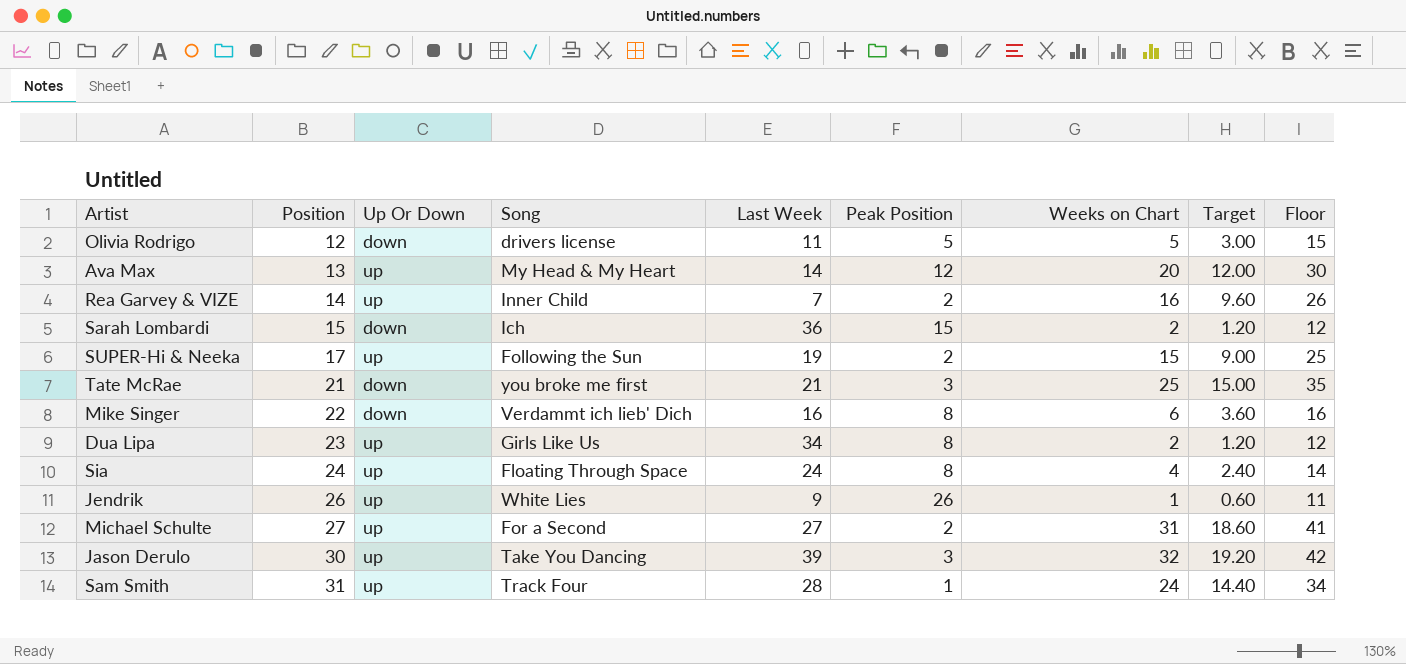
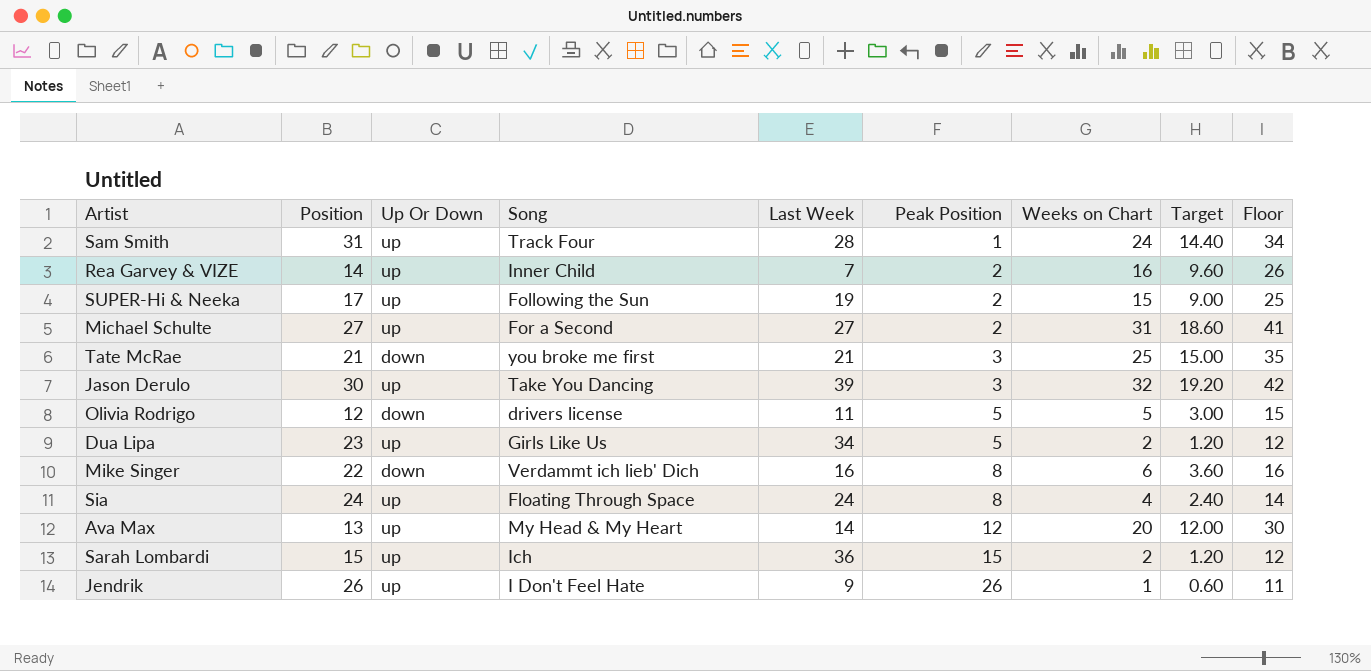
row order: Position ascending -> Peak Position ascending
Dua Lipa | Peak Position: 8 -> 5
Sarah Lombardi | Up Or Down: down -> up
Jendrik | Song: White Lies -> I Don't Feel Hate

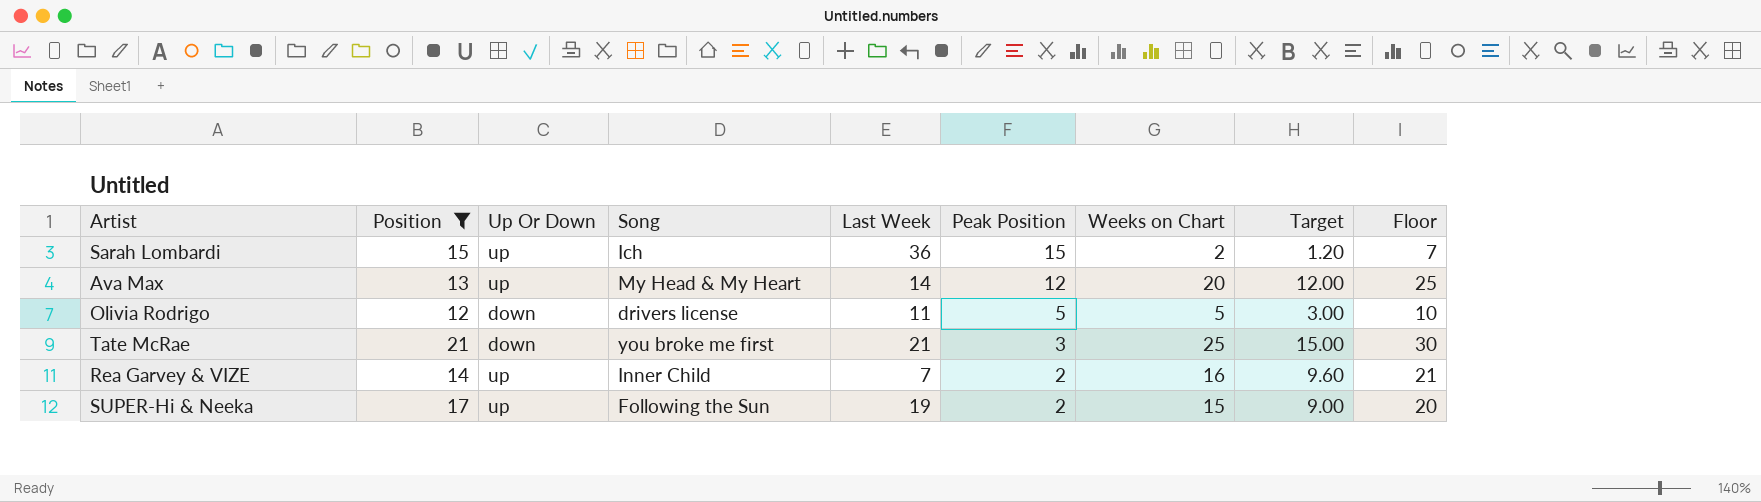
filter: none -> Position <= 21
row order: Peak Position ascending -> Peak Position descending
column Floor | formula: [Weeks on Chart] + 10 -> [Weeks on Chart] + 5

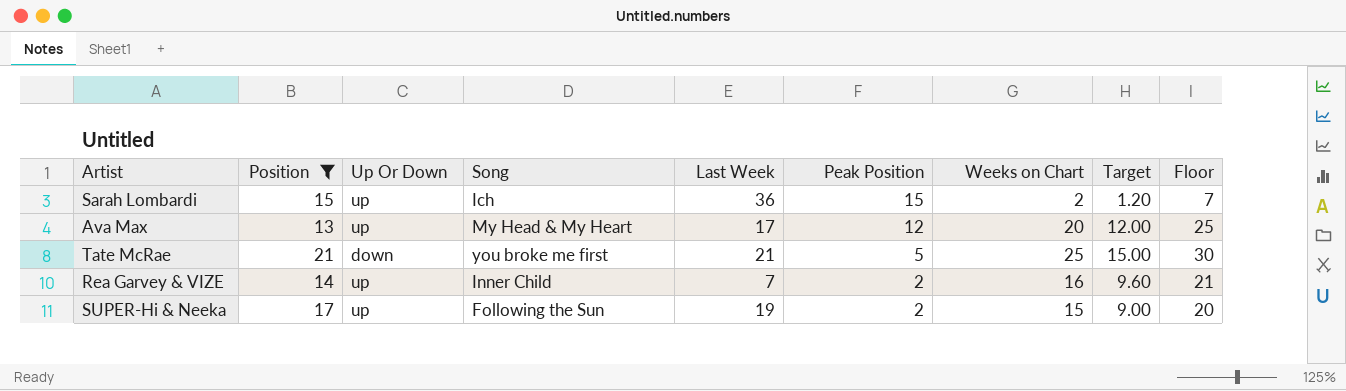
row Olivia Rodrigo: 12 | down | drivers license | 11 | 5 | 5 | 3.00 | 10 -> none
Ava Max | Last Week: 14 -> 17
Tate McRae | Peak Position: 3 -> 5

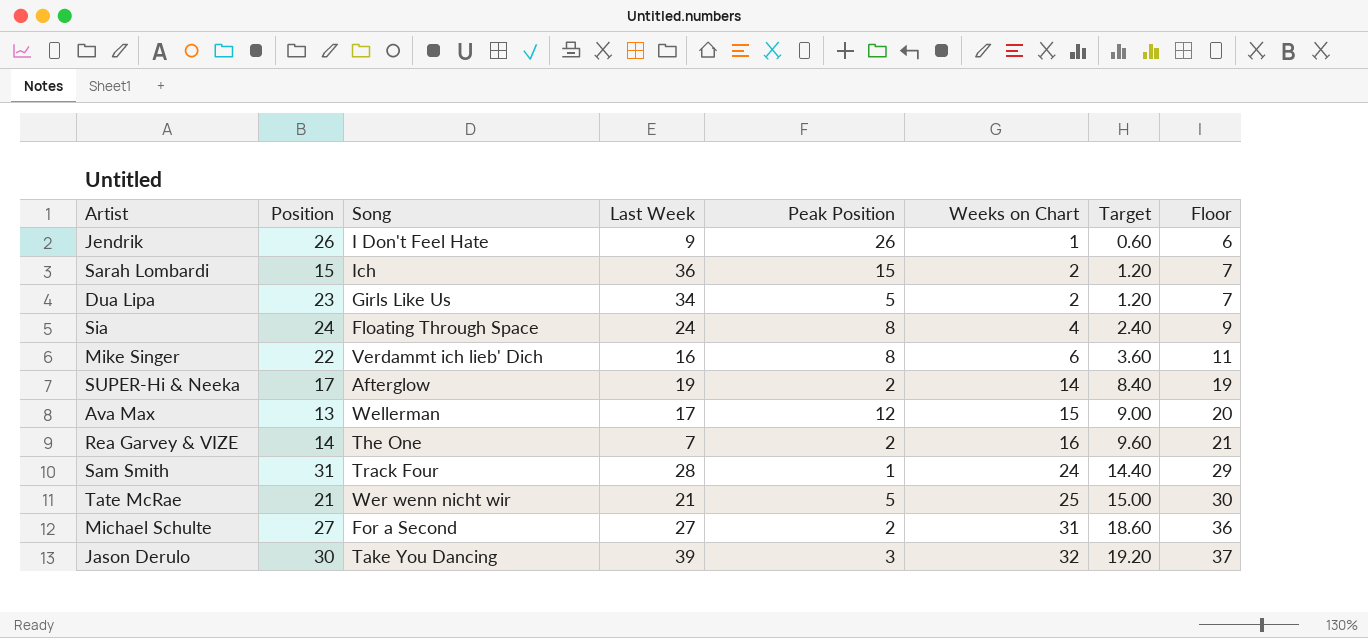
filter: Position <= 21 -> none
row order: Peak Position descending -> Weeks on Chart ascending
column Up Or Down | position: 3 -> none
SUPER-Hi & Neeka | Song: Following the Sun -> Afterglow
SUPER-Hi & Neeka | Weeks on Chart: 15 -> 14
SUPER-Hi & Neeka | Target: 9.00 -> 8.40
SUPER-Hi & Neeka | Floor: 20 -> 19
Ava Max | Song: My Head & My Heart -> Wellerman
Ava Max | Weeks on Chart: 20 -> 15
Ava Max | Target: 12.00 -> 9.00
Ava Max | Floor: 25 -> 20
Rea Garvey & VIZE | Song: Inner Child -> The One
Tate McRae | Song: you broke me first -> Wer wenn nicht wir

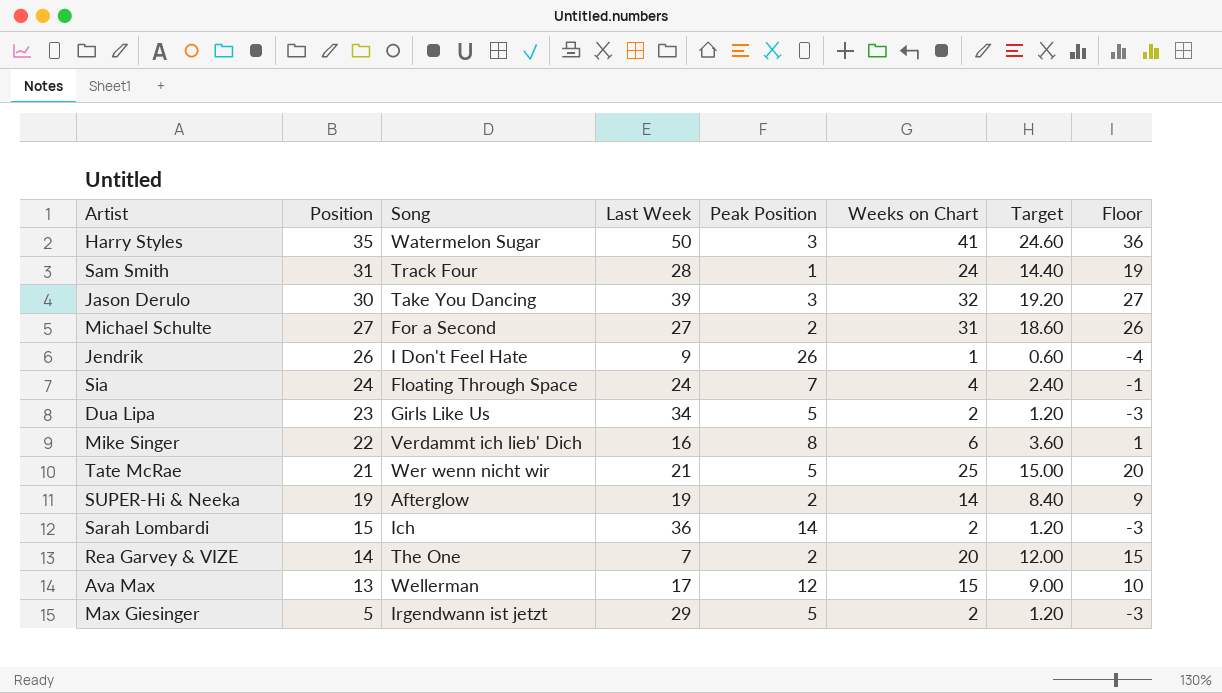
row order: Weeks on Chart ascending -> Position descending
column Floor | formula: [Weeks on Chart] + 5 -> [Weeks on Chart] - 5
row Harry Styles: none -> 35 | Watermelon Sugar | 50 | 3 | 41 | 24.60 | 36
Sia | Peak Position: 8 -> 7
SUPER-Hi & Neeka | Position: 17 -> 19
Sarah Lombardi | Peak Position: 15 -> 14
Rea Garvey & VIZE | Weeks on Chart: 16 -> 20
Rea Garvey & VIZE | Target: 9.60 -> 12.00
row Max Giesinger: none -> 5 | Irgendwann ist jetzt | 29 | 5 | 2 | 1.20 | -3

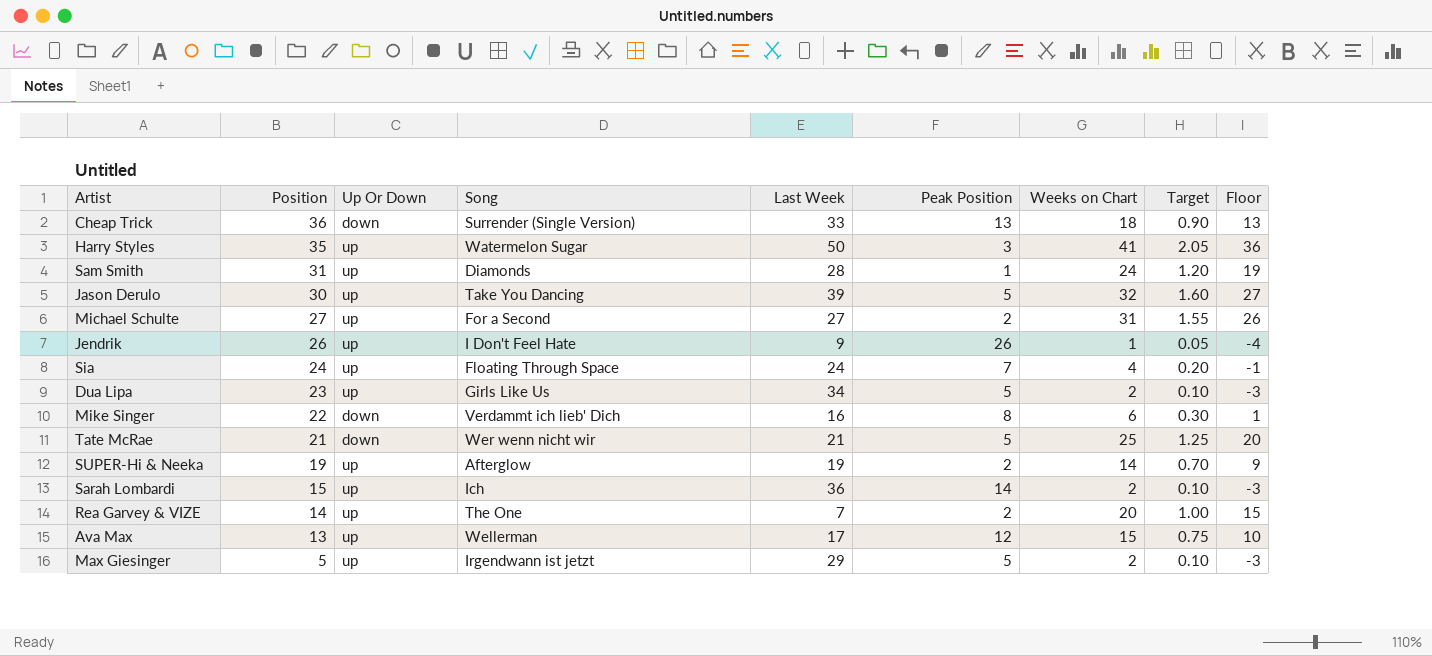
column Up Or Down | position: none -> 3
column Target | formula: [Weeks on Chart] * 0.6 -> [Weeks on Chart] * 0.05
row Cheap Trick: none -> 36 | down | Surrender (Single Version) | 33 | 13 | 18 | 0.90 | 13
Sam Smith | Song: Track Four -> Diamonds
Jason Derulo | Peak Position: 3 -> 5

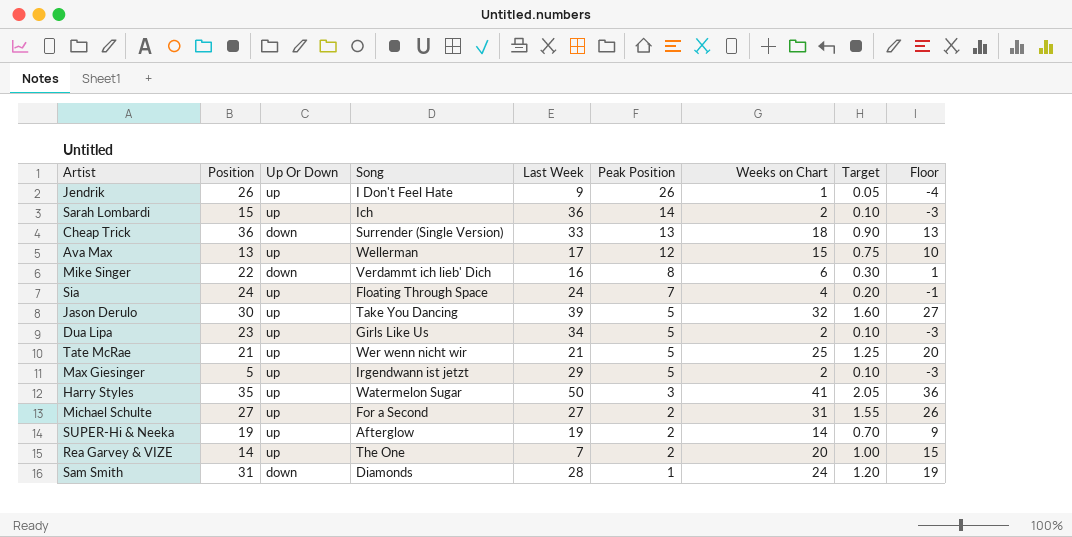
row order: Position descending -> Peak Position descending
Tate McRae | Up Or Down: down -> up
Sam Smith | Up Or Down: up -> down

